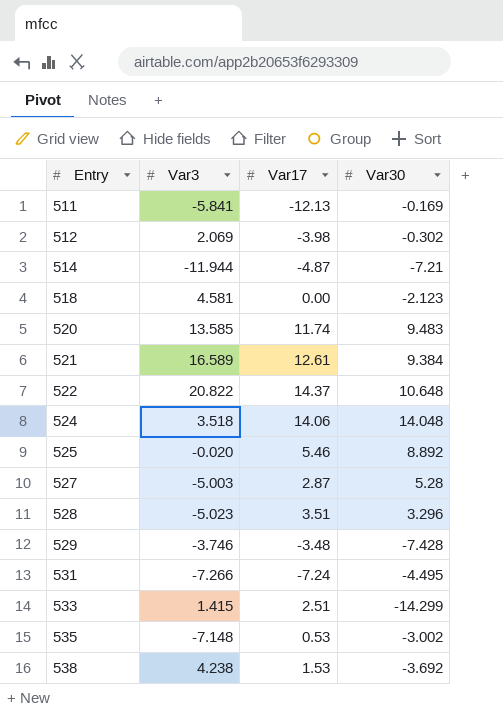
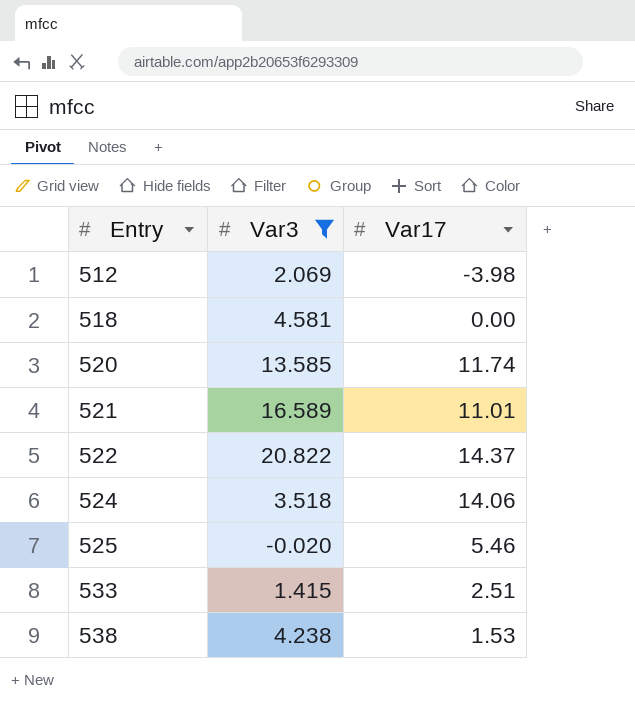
filter: none -> Var3 >= -0.020
column Var30 | position: 4 -> none
521 | Var17: 12.61 -> 11.01

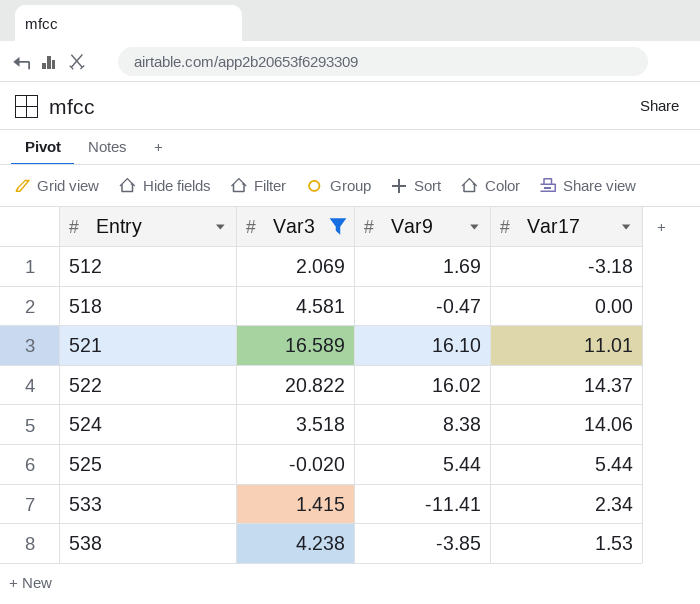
column Var9 | position: none -> 3
row 520: 13.585 | 11.74 -> none
512 | Var17: -3.98 -> -3.18
525 | Var17: 5.46 -> 5.44
533 | Var17: 2.51 -> 2.34

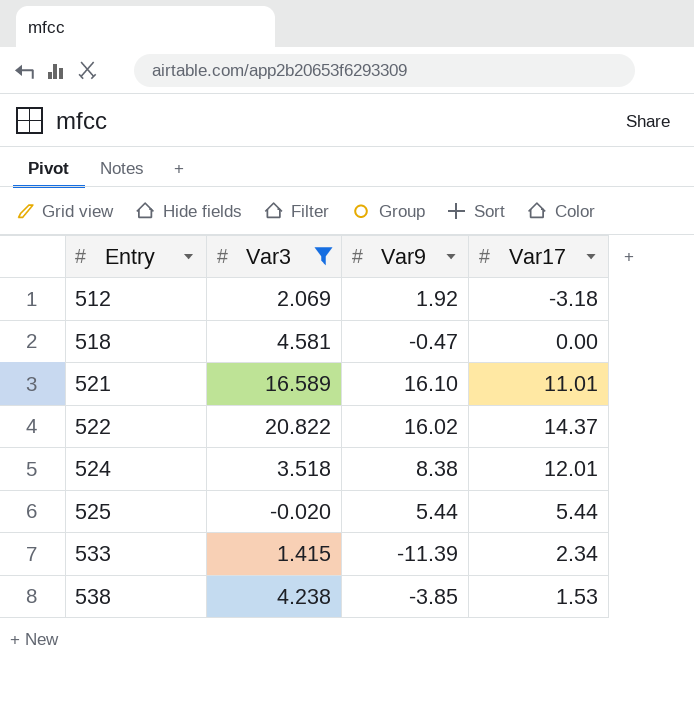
512 | Var9: 1.69 -> 1.92
524 | Var17: 14.06 -> 12.01
533 | Var9: -11.41 -> -11.39

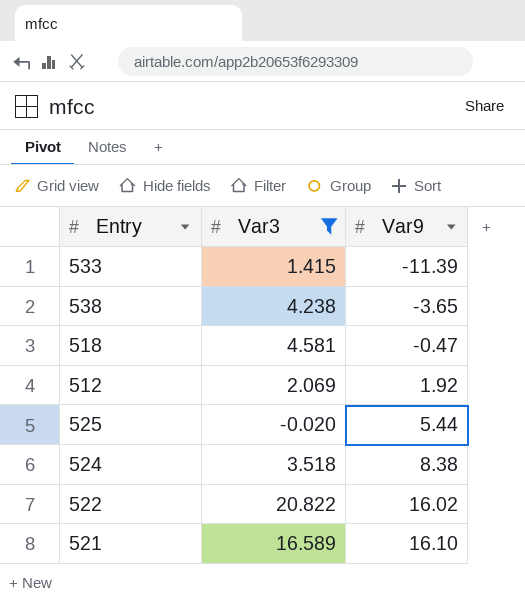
row order: Entry ascending -> Var9 ascending
column Var17 | position: 4 -> none
538 | Var9: -3.85 -> -3.65

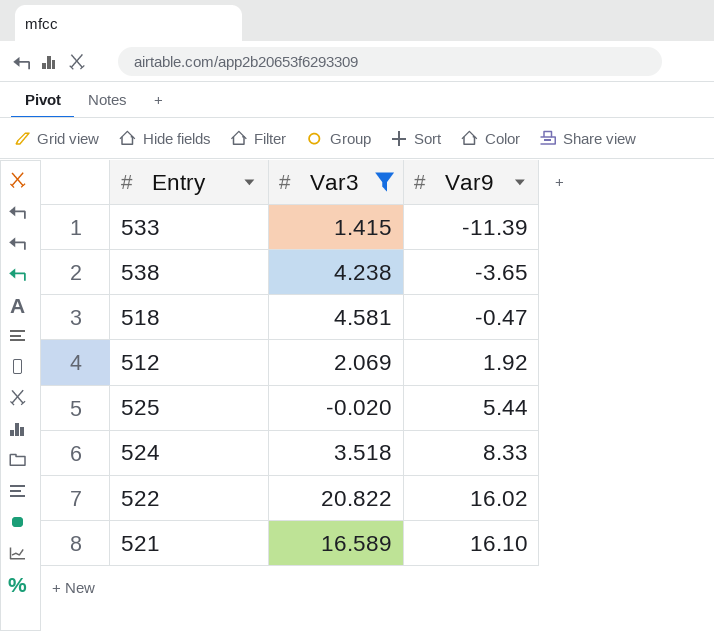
524 | Var9: 8.38 -> 8.33

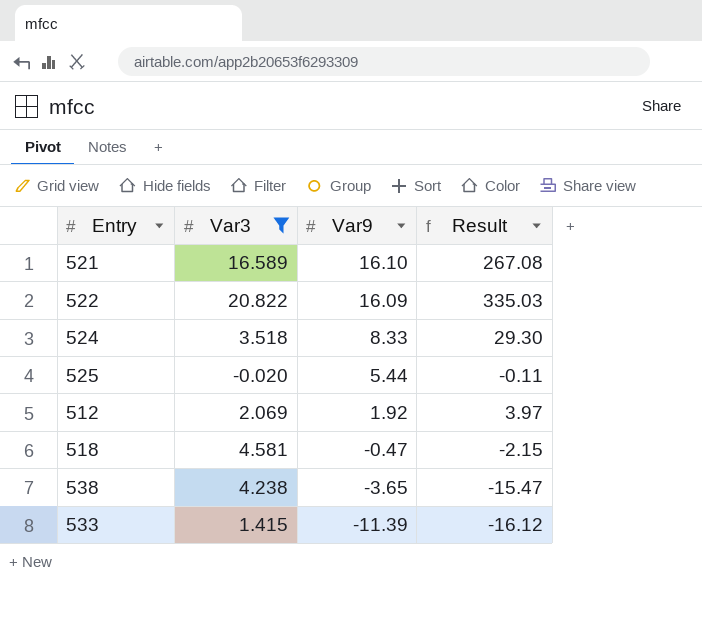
row order: Var9 ascending -> Var9 descending
column Result | formula: none -> [Var3] * [Var9]
522 | Var9: 16.02 -> 16.09

